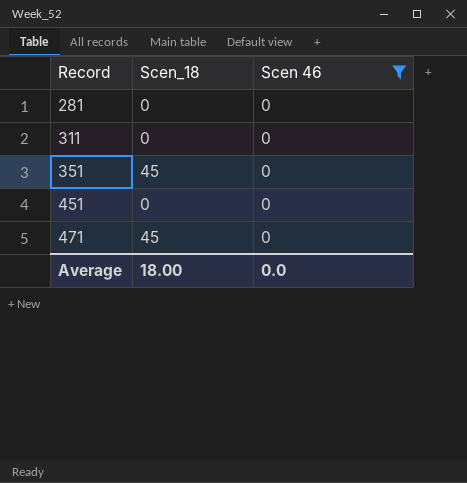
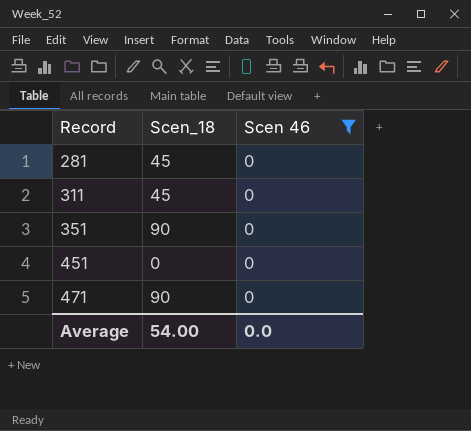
281 | Scen_18: 0 -> 45
311 | Scen_18: 0 -> 45
351 | Scen_18: 45 -> 90
471 | Scen_18: 45 -> 90
Average | Scen_18: 18.00 -> 54.00

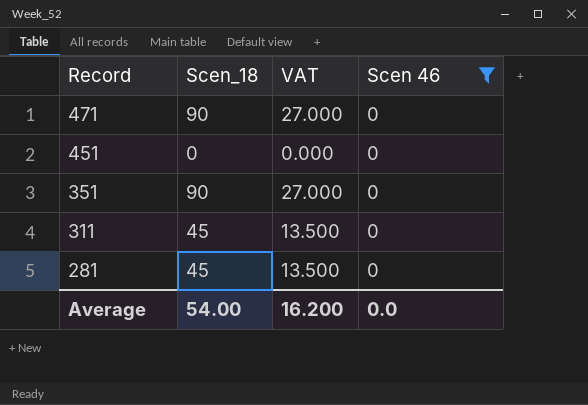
row order: Record ascending -> Record descending
column VAT | formula: none -> [Scen_18] * 0.3

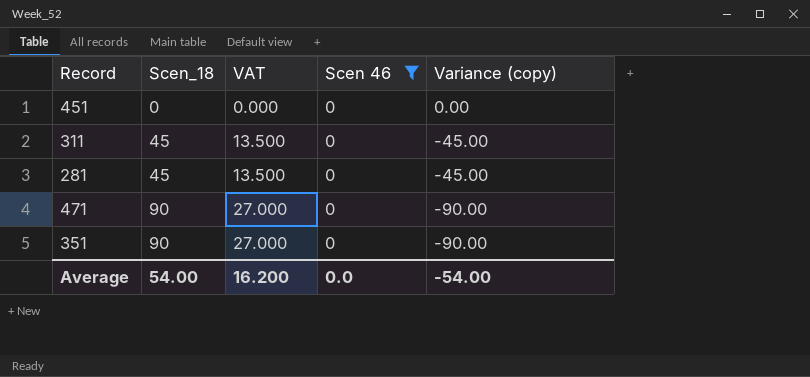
row order: Record descending -> Scen_18 ascending
column Variance (copy) | formula: none -> [Scen 46] - [Scen_18]

